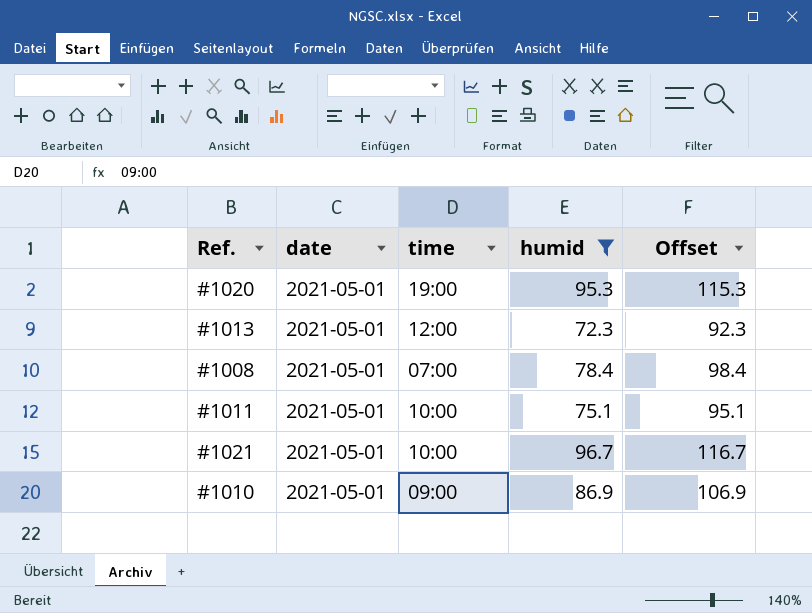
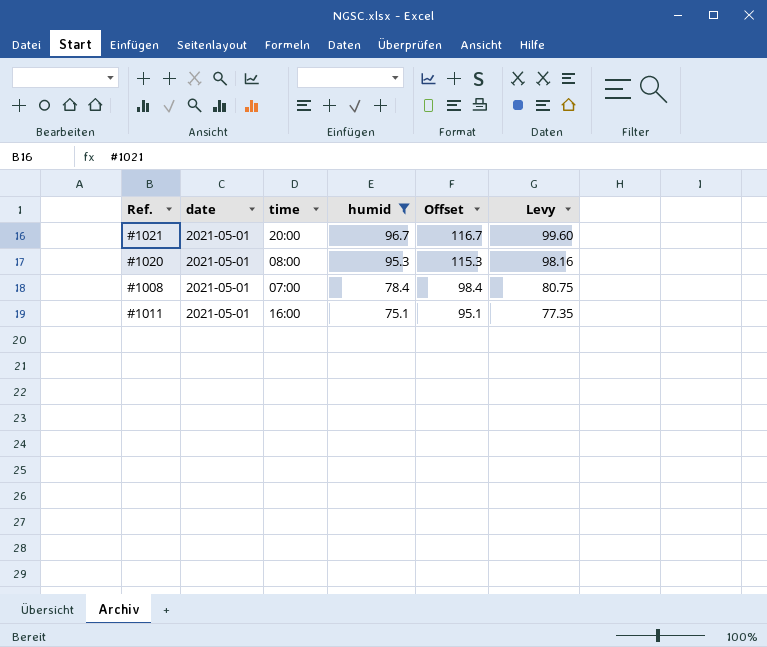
row order: none -> humid descending
column Levy | formula: none -> [humid] * 1.03
row #1013: 2021-05-01 | 12:00 | 72.3 | 92.3 -> none
row #1010: 2021-05-01 | 09:00 | 86.9 | 106.9 -> none
#1021 | time: 10:00 -> 20:00
#1020 | time: 19:00 -> 08:00
#1011 | time: 10:00 -> 16:00

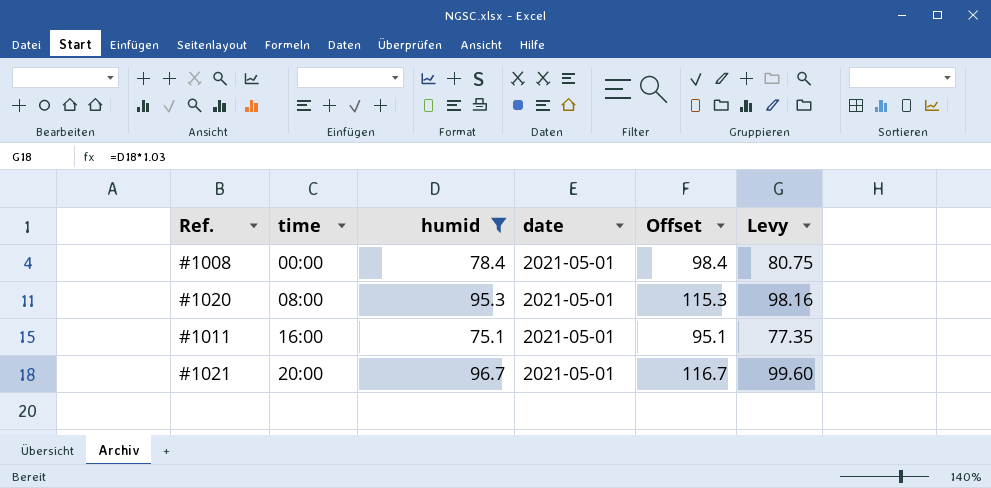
row order: humid descending -> time ascending
column date | position: 2 -> 4
#1008 | time: 07:00 -> 00:00

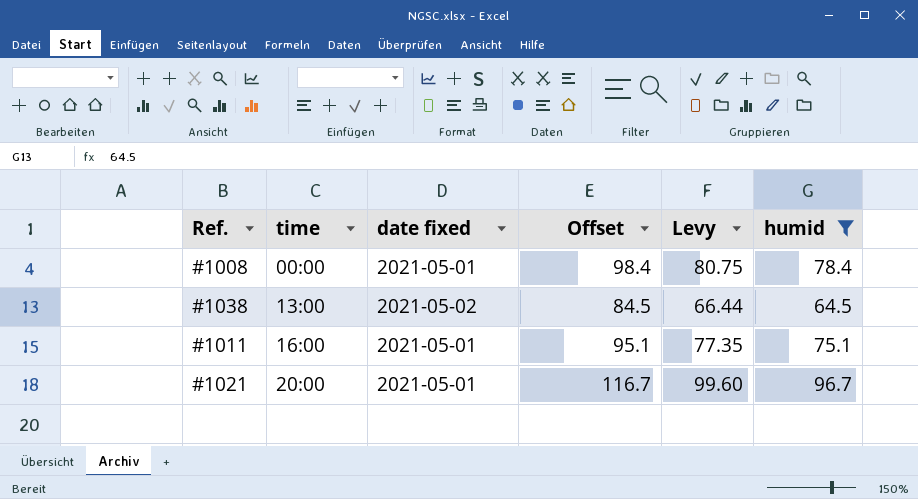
column name: date -> date fixed
column humid | position: 3 -> 6
row #1020: 08:00 | 95.3 | 2021-05-01 | 115.3 | 98.16 -> none
row #1038: none -> 13:00 | 2021-05-02 | 84.5 | 66.44 | 64.5

